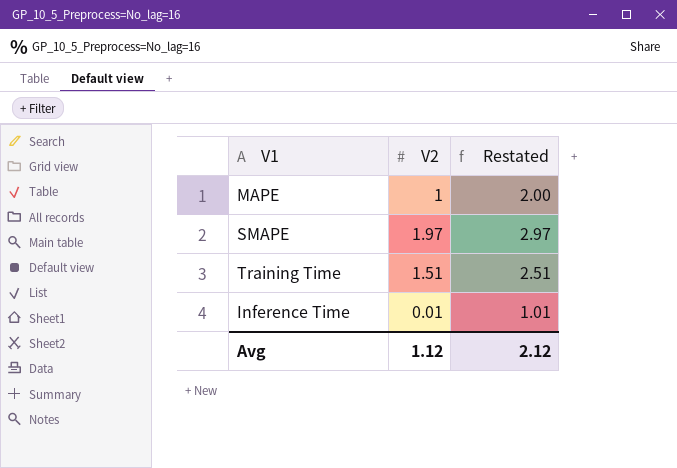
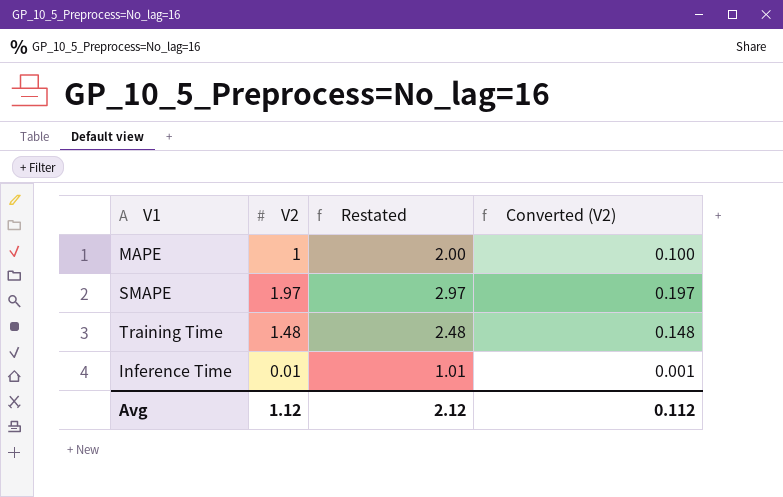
column Converted (V2) | formula: none -> [V2] * 0.1
Training Time | V2: 1.51 -> 1.48
Training Time | Restated: 2.51 -> 2.48

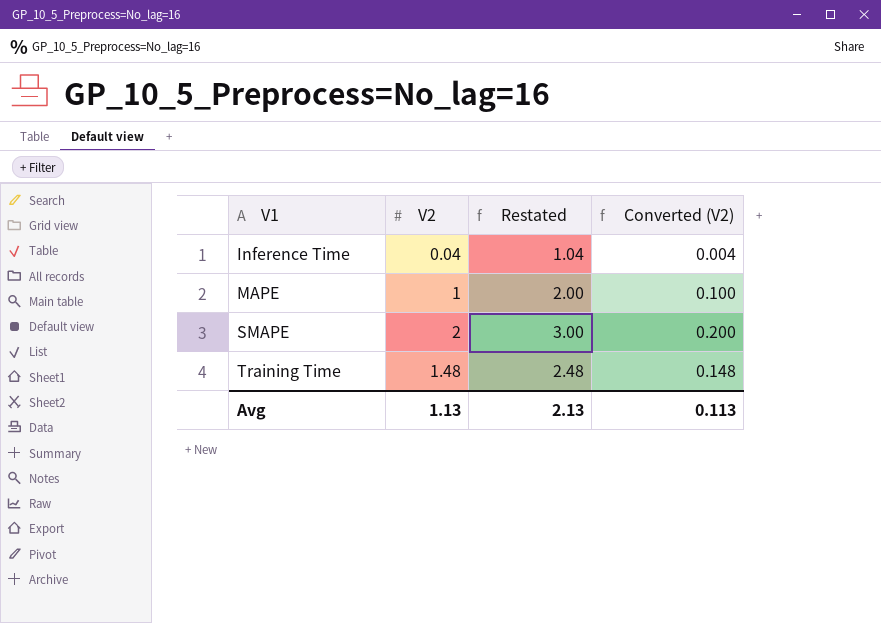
row order: none -> V1 ascending
Inference Time | V2: 0.01 -> 0.04
Inference Time | Restated: 1.01 -> 1.04
Inference Time | Converted (V2): 0.001 -> 0.004
SMAPE | V2: 1.97 -> 2
SMAPE | Restated: 2.97 -> 3.00
SMAPE | Converted (V2): 0.197 -> 0.200
Avg | V2: 1.12 -> 1.13
Avg | Restated: 2.12 -> 2.13
Avg | Converted (V2): 0.112 -> 0.113

